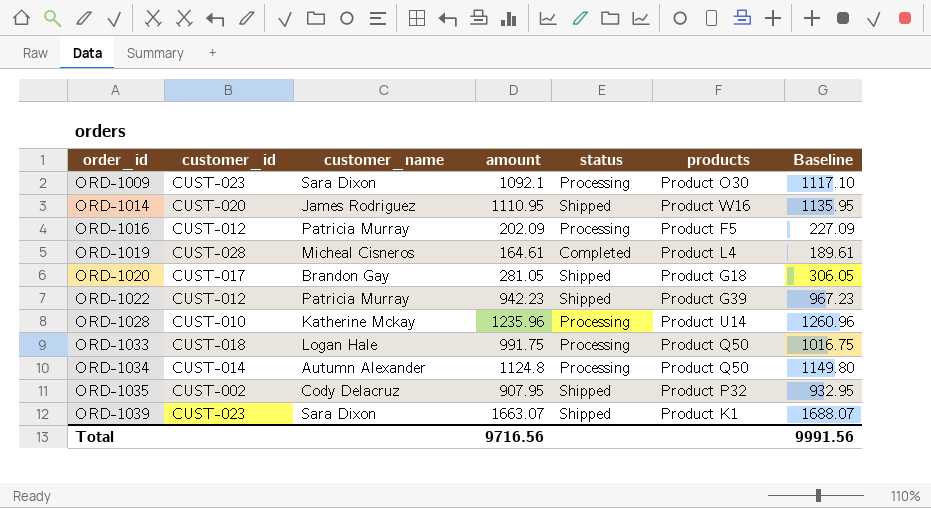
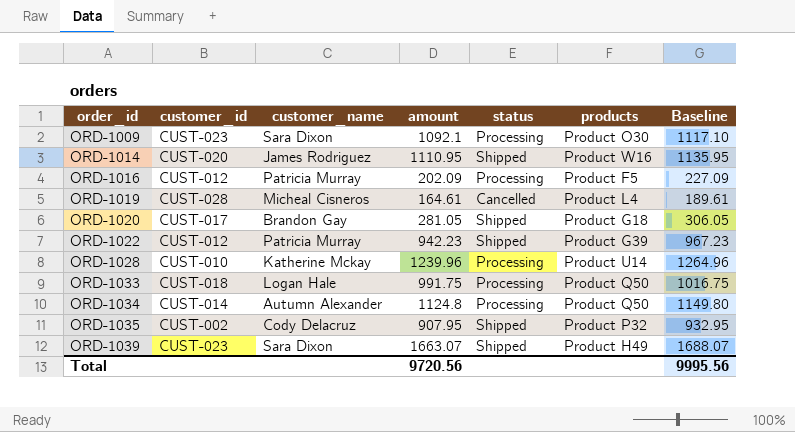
ORD-1019 | status: Completed -> Cancelled
ORD-1028 | amount: 1235.96 -> 1239.96
ORD-1028 | Baseline: 1260.96 -> 1264.96
ORD-1039 | products: Product K1 -> Product H49
Total | amount: 9716.56 -> 9720.56
Total | Baseline: 9991.56 -> 9995.56

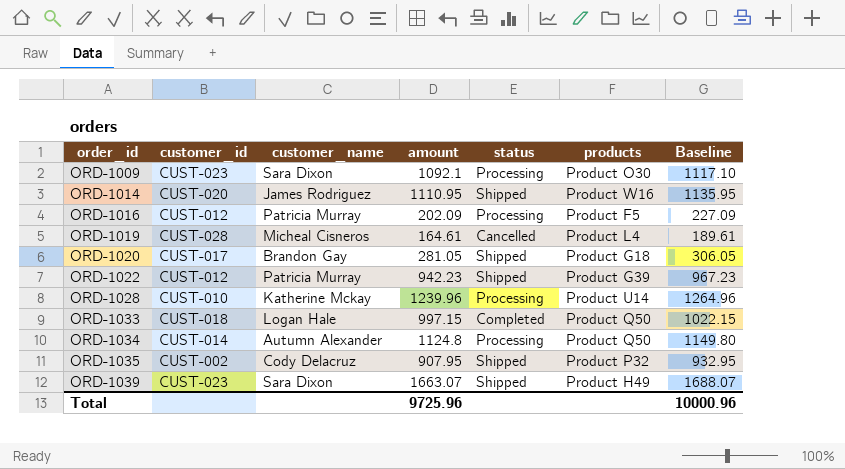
ORD-1033 | amount: 991.75 -> 997.15
ORD-1033 | status: Processing -> Completed
ORD-1033 | Baseline: 1016.75 -> 1022.15
Total | amount: 9720.56 -> 9725.96
Total | Baseline: 9995.56 -> 10000.96

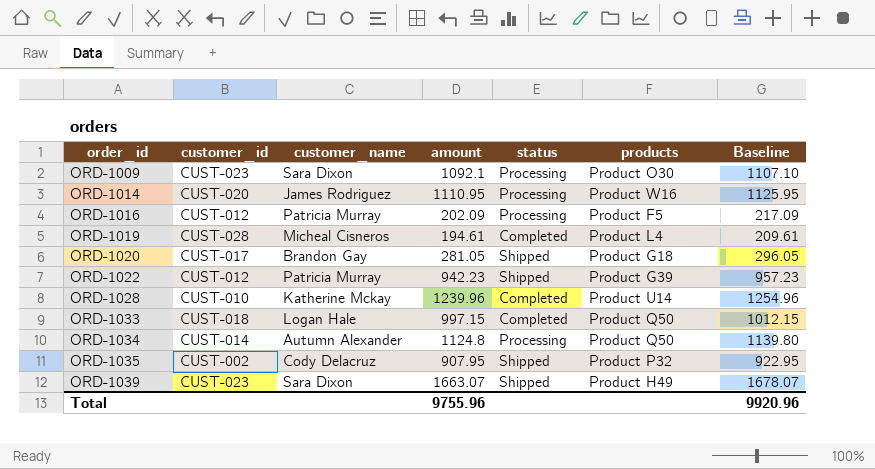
column Baseline | formula: [amount] + 25 -> [amount] + 15
ORD-1014 | status: Shipped -> Processing
ORD-1019 | amount: 164.61 -> 194.61
ORD-1019 | status: Cancelled -> Completed
ORD-1028 | status: Processing -> Completed
Total | amount: 9725.96 -> 9755.96
Total | Baseline: 10000.96 -> 9920.96

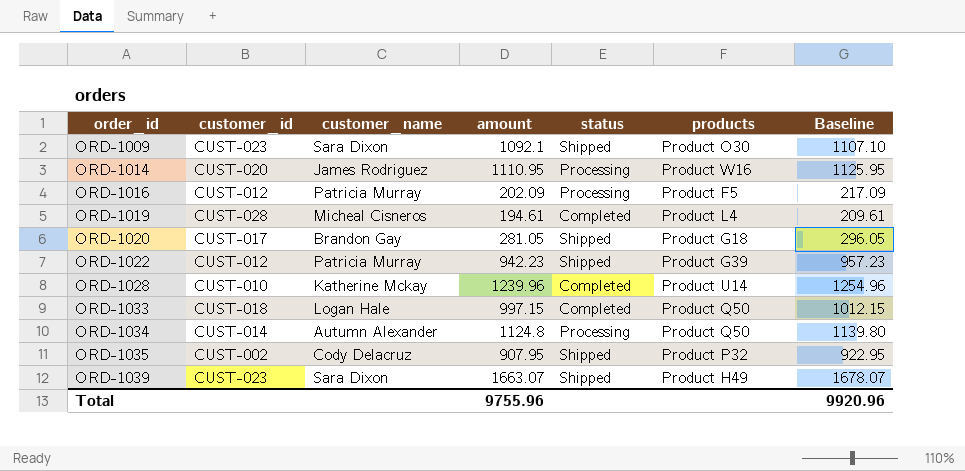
ORD-1009 | status: Processing -> Shipped

